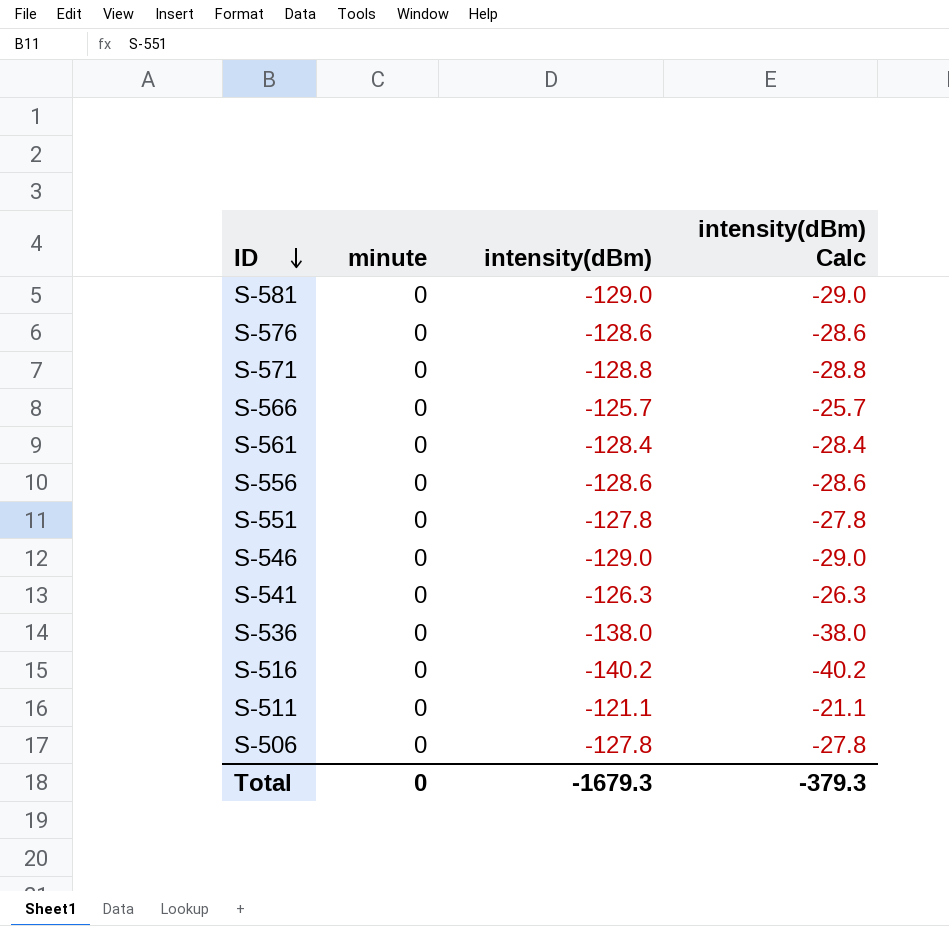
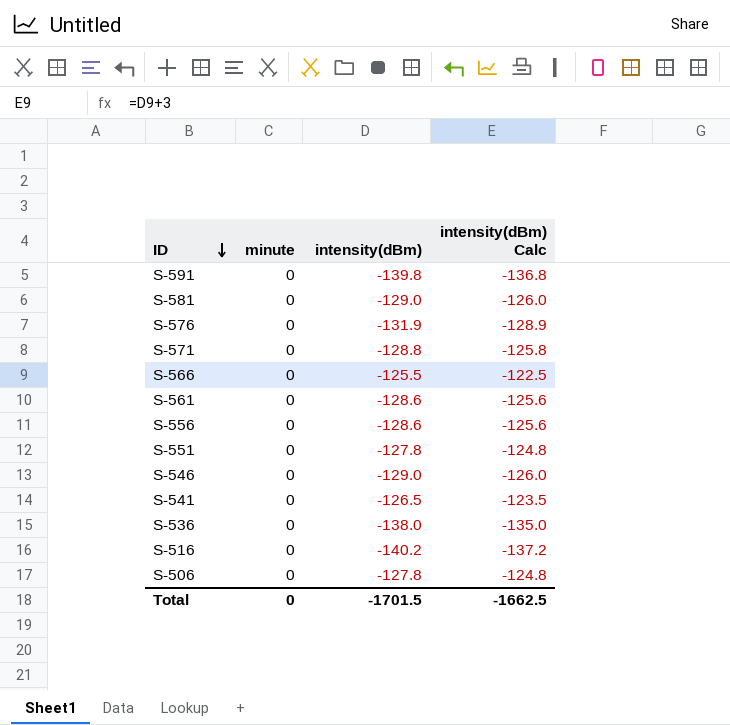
column intensity(dBm) Calc | formula: [intensity(dBm)] + 100 -> [intensity(dBm)] + 3
row S-511: 0 | -121.1 | -21.1 -> none
row S-591: none -> 0 | -139.8 | -136.8
S-576 | intensity(dBm): -128.6 -> -131.9
S-566 | intensity(dBm): -125.7 -> -125.5
S-561 | intensity(dBm): -128.4 -> -128.6
S-541 | intensity(dBm): -126.3 -> -126.5
Total | intensity(dBm): -1679.3 -> -1701.5
Total | intensity(dBm) Calc: -379.3 -> -1662.5

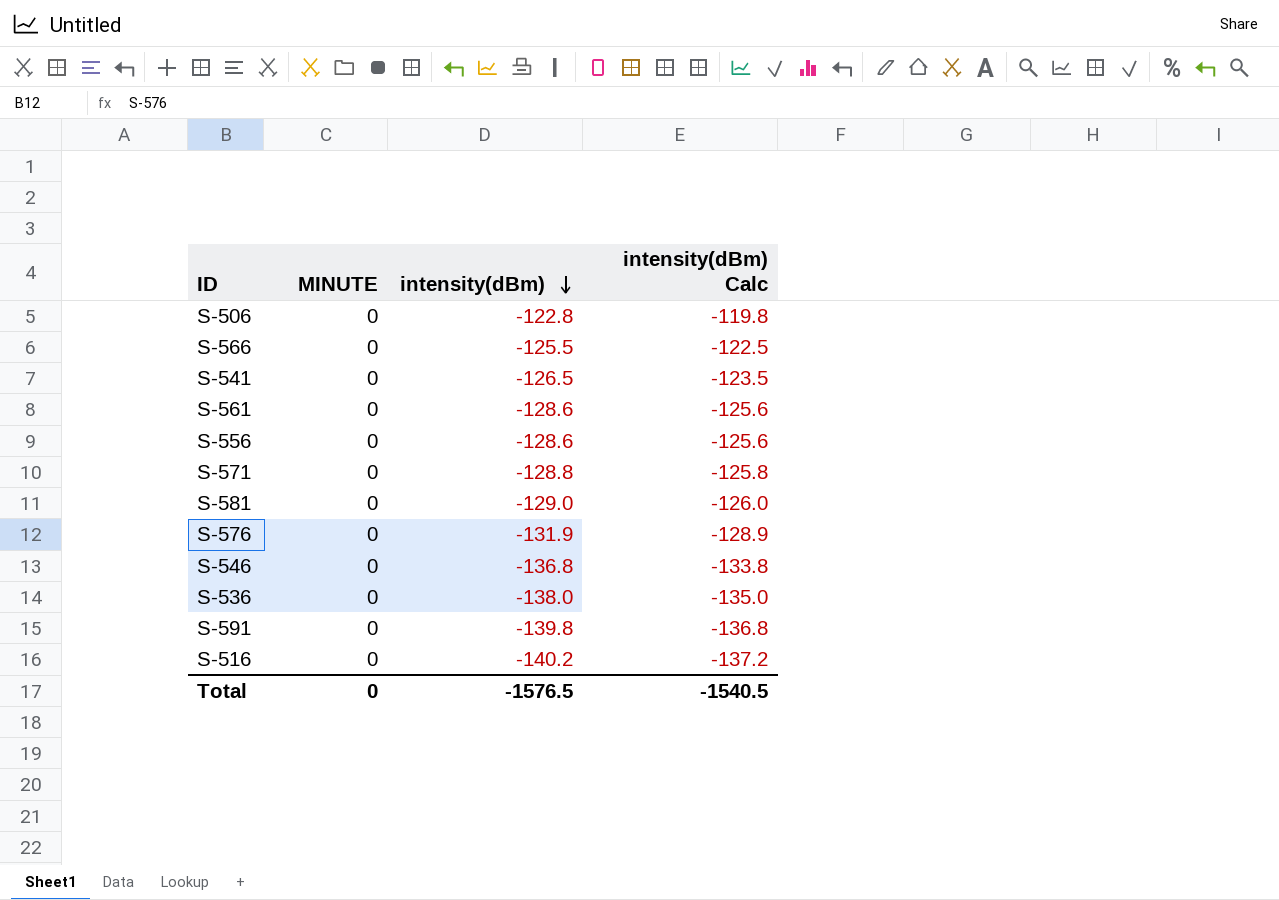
row order: ID descending -> intensity(dBm) descending
column name: minute -> MINUTE
row S-551: 0 | -127.8 | -124.8 -> none
S-506 | intensity(dBm): -127.8 -> -122.8
S-506 | intensity(dBm) Calc: -124.8 -> -119.8
S-546 | intensity(dBm): -129.0 -> -136.8
S-546 | intensity(dBm) Calc: -126.0 -> -133.8
Total | intensity(dBm): -1701.5 -> -1576.5
Total | intensity(dBm) Calc: -1662.5 -> -1540.5

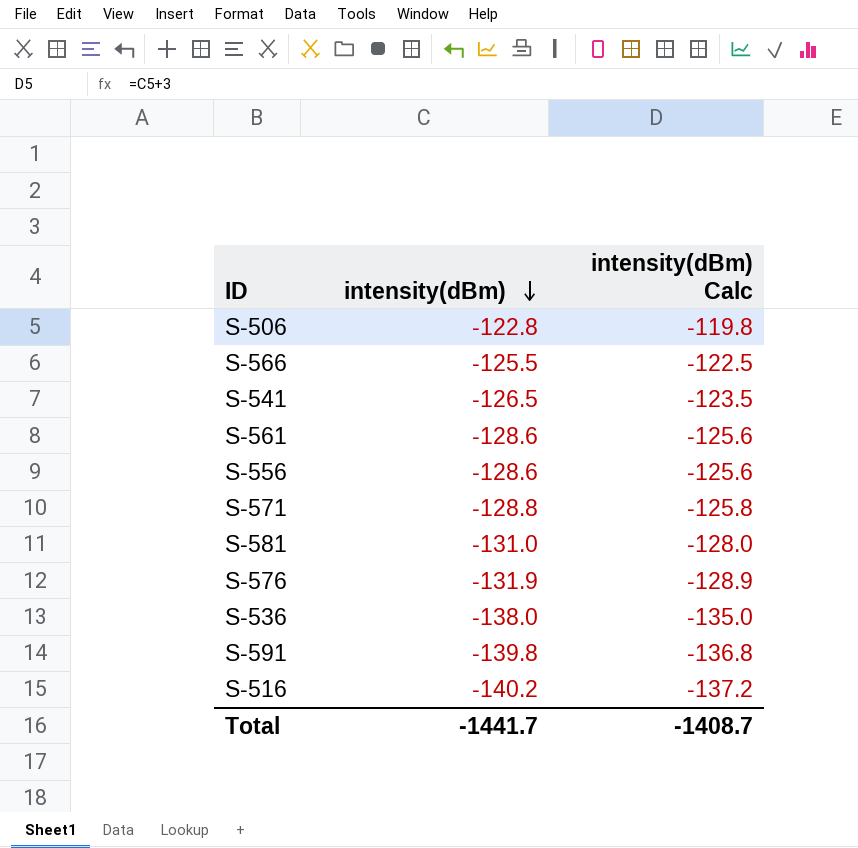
column MINUTE | position: 2 -> none
row S-546: 0 | -136.8 | -133.8 -> none
S-581 | intensity(dBm): -129.0 -> -131.0
S-581 | intensity(dBm) Calc: -126.0 -> -128.0
Total | intensity(dBm): -1576.5 -> -1441.7
Total | intensity(dBm) Calc: -1540.5 -> -1408.7

